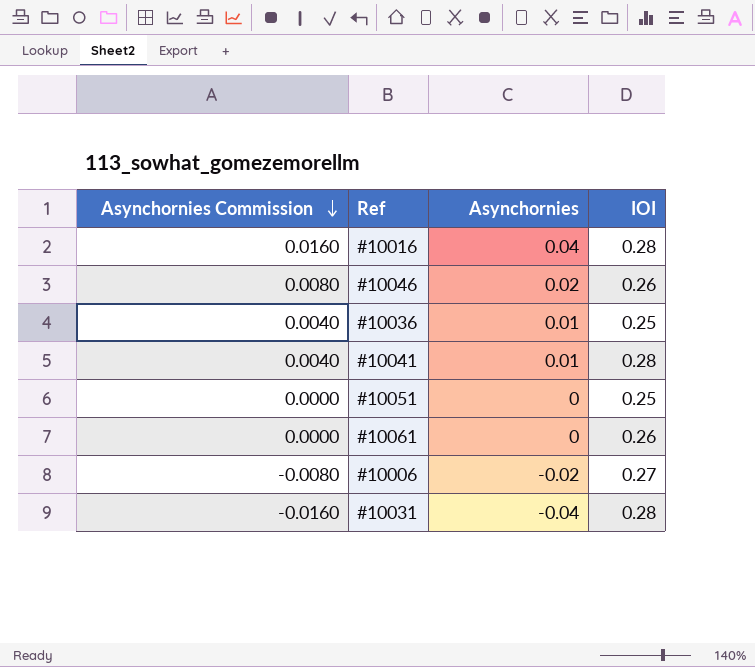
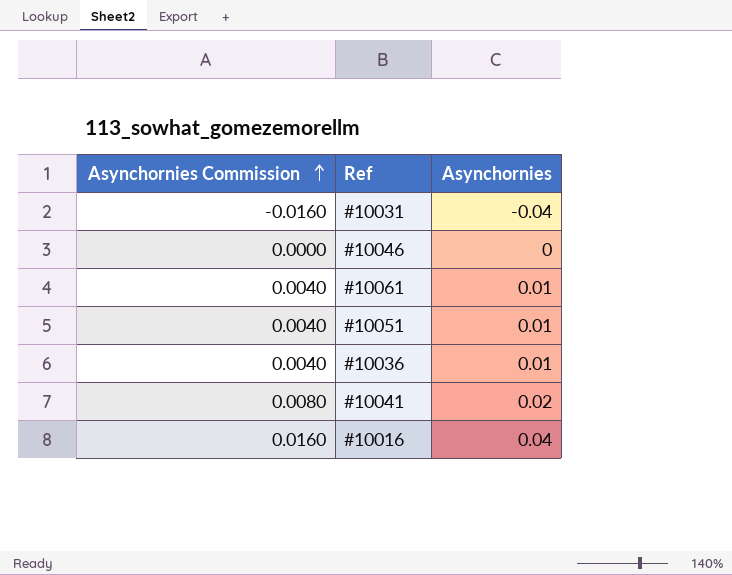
row order: Asynchornies Commission descending -> Asynchornies Commission ascending
column IOI | position: 4 -> none
row #10006: -0.0080 | -0.02 | 0.27 -> none
#10046 | Asynchornies Commission: 0.0080 -> 0.0000
#10046 | Asynchornies: 0.02 -> 0
#10061 | Asynchornies Commission: 0.0000 -> 0.0040
#10061 | Asynchornies: 0 -> 0.01
#10051 | Asynchornies Commission: 0.0000 -> 0.0040
#10051 | Asynchornies: 0 -> 0.01
#10041 | Asynchornies Commission: 0.0040 -> 0.0080
#10041 | Asynchornies: 0.01 -> 0.02

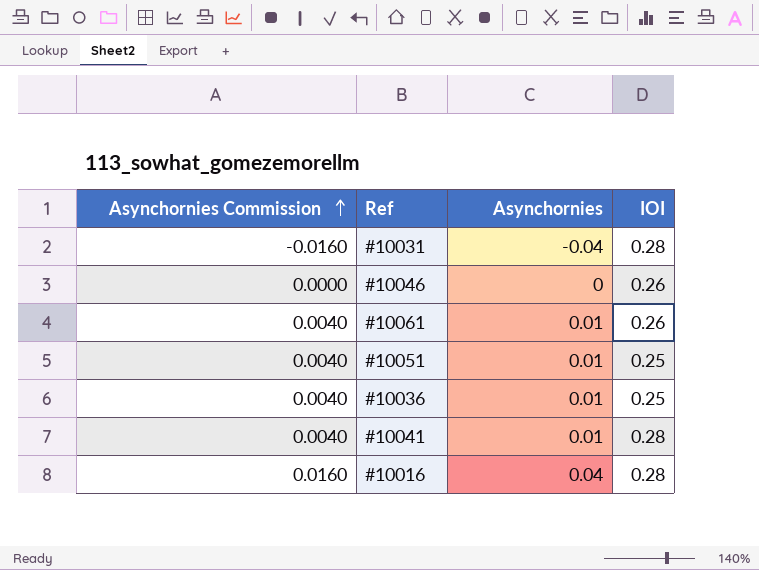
column IOI | position: none -> 4
#10041 | Asynchornies Commission: 0.0080 -> 0.0040
#10041 | Asynchornies: 0.02 -> 0.01

